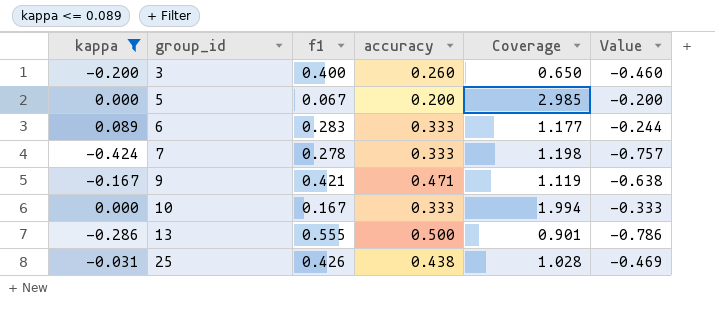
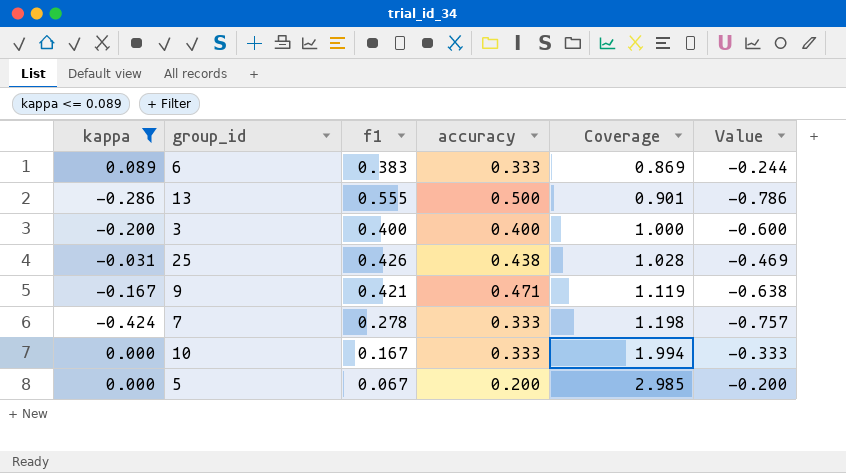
row order: group_id ascending -> Coverage ascending
6 | f1: 0.283 -> 0.383
6 | Coverage: 1.177 -> 0.869
3 | accuracy: 0.260 -> 0.400
3 | Coverage: 0.650 -> 1.000
3 | Value: -0.460 -> -0.600

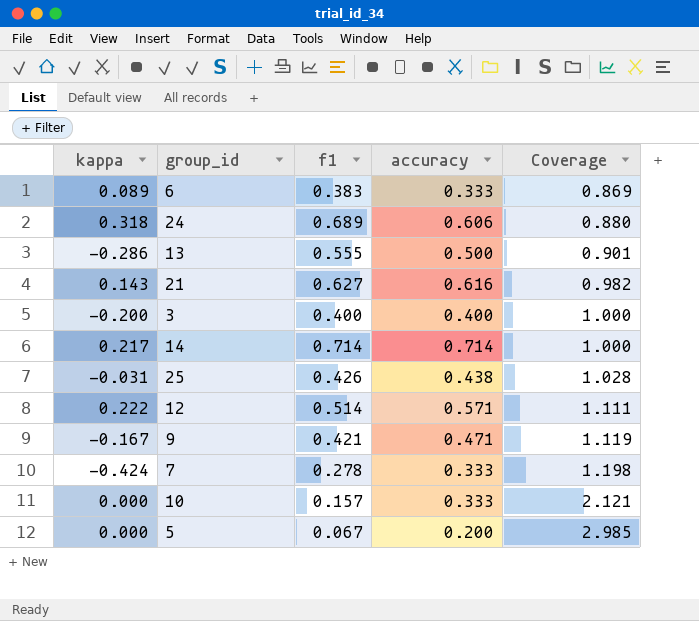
filter: kappa <= 0.089 -> none
column Value | formula: [kappa] - [accuracy] -> none
10 | f1: 0.167 -> 0.157
10 | Coverage: 1.994 -> 2.121

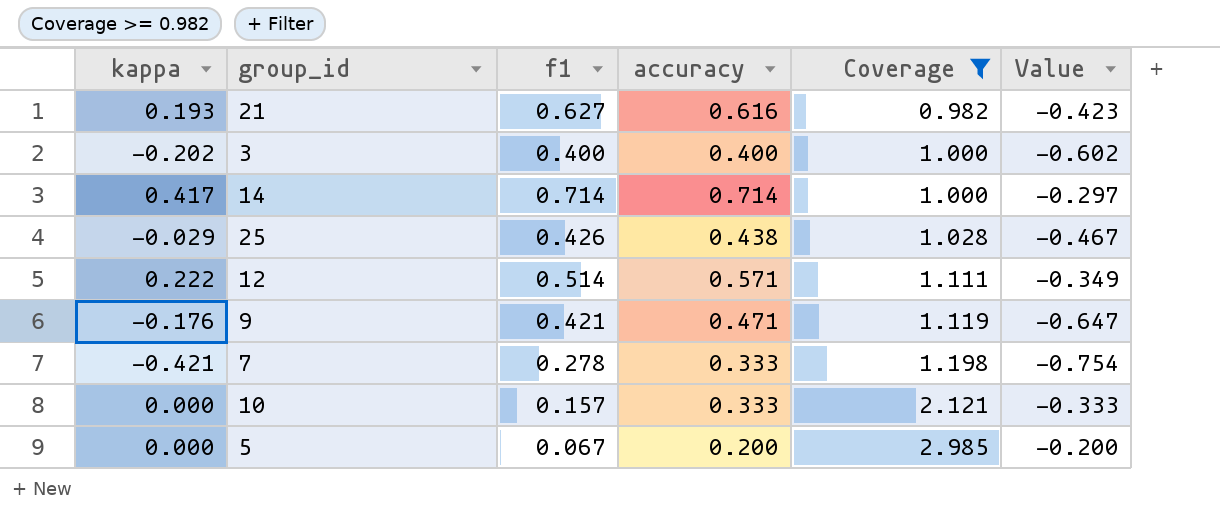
filter: none -> Coverage >= 0.982
column Value | formula: none -> [kappa] - [accuracy]
21 | kappa: 0.143 -> 0.193
3 | kappa: -0.200 -> -0.202
14 | kappa: 0.217 -> 0.417
25 | kappa: -0.031 -> -0.029
9 | kappa: -0.167 -> -0.176
7 | kappa: -0.424 -> -0.421

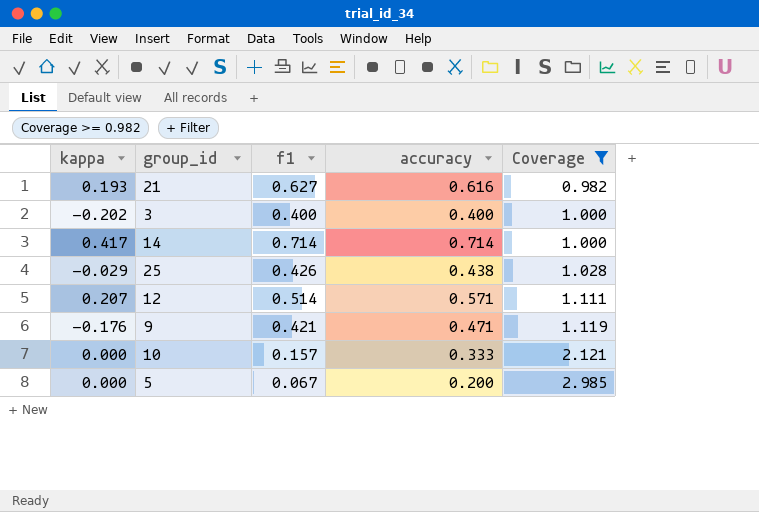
column Value | formula: [kappa] - [accuracy] -> none
row 7: -0.421 | 0.278 | 0.333 | 1.198 | -0.754 -> none
12 | kappa: 0.222 -> 0.207

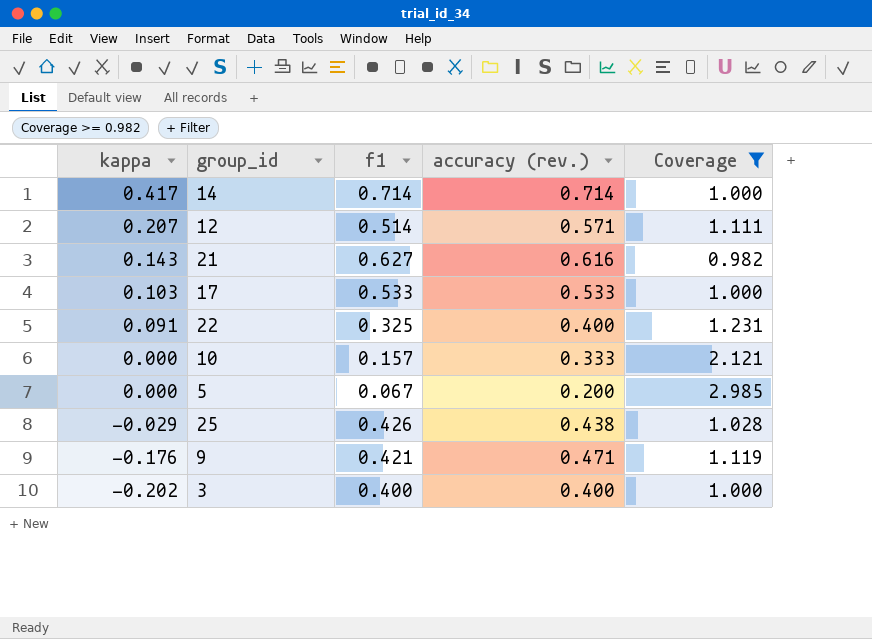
row order: Coverage ascending -> kappa descending
column name: accuracy -> accuracy (rev.)
21 | kappa: 0.193 -> 0.143
row 17: none -> 0.103 | 0.533 | 0.533 | 1.000
row 22: none -> 0.091 | 0.325 | 0.400 | 1.231

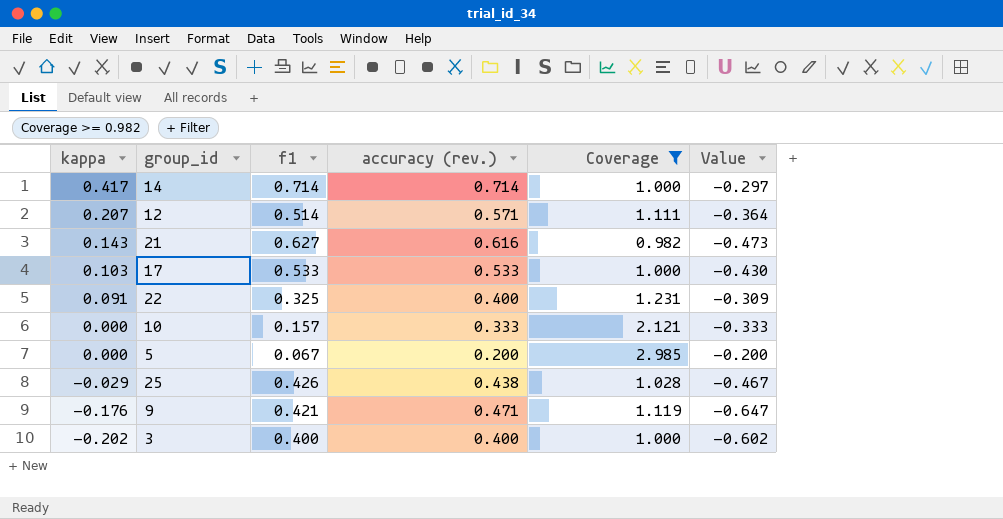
column Value | formula: none -> [kappa] - [accuracy (rev.)]

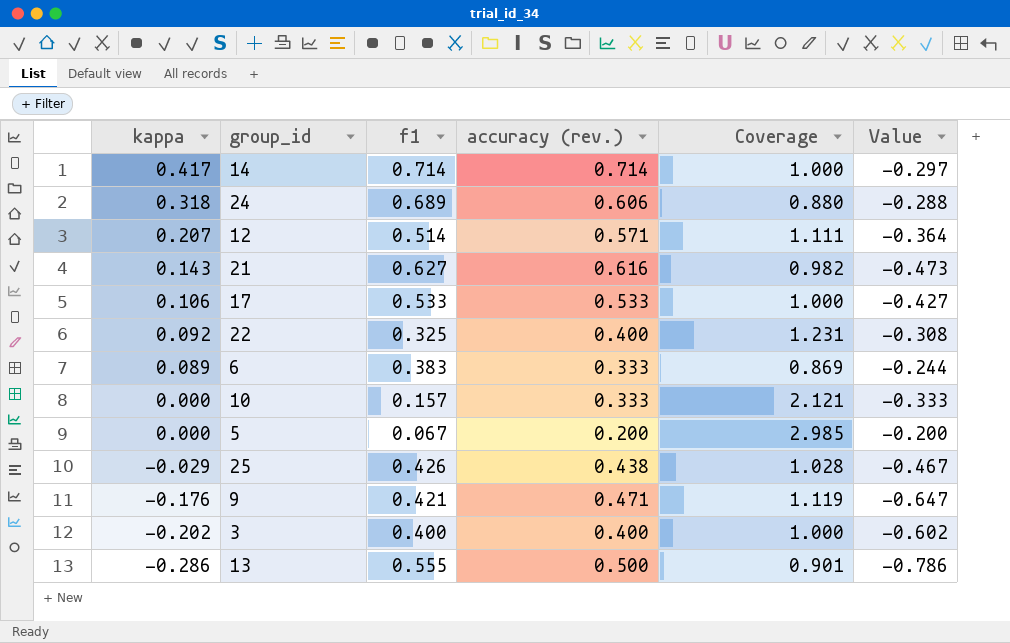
filter: Coverage >= 0.982 -> none
17 | kappa: 0.103 -> 0.106
17 | Value: -0.430 -> -0.427
22 | kappa: 0.091 -> 0.092
22 | Value: -0.309 -> -0.308

